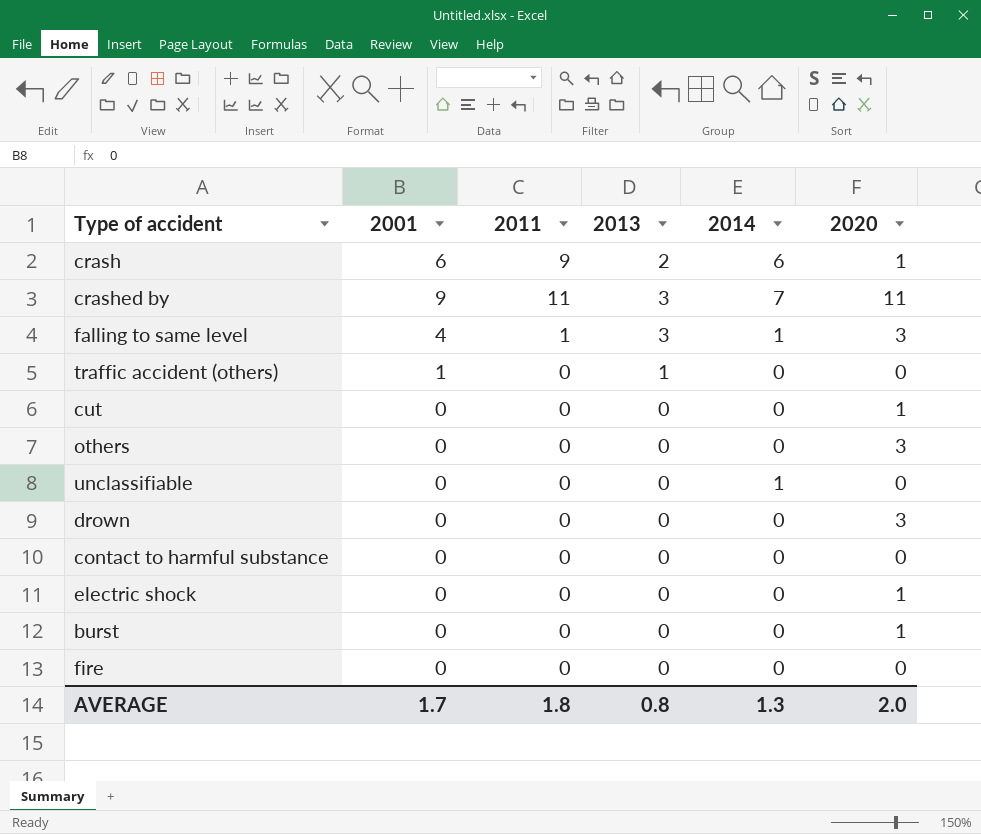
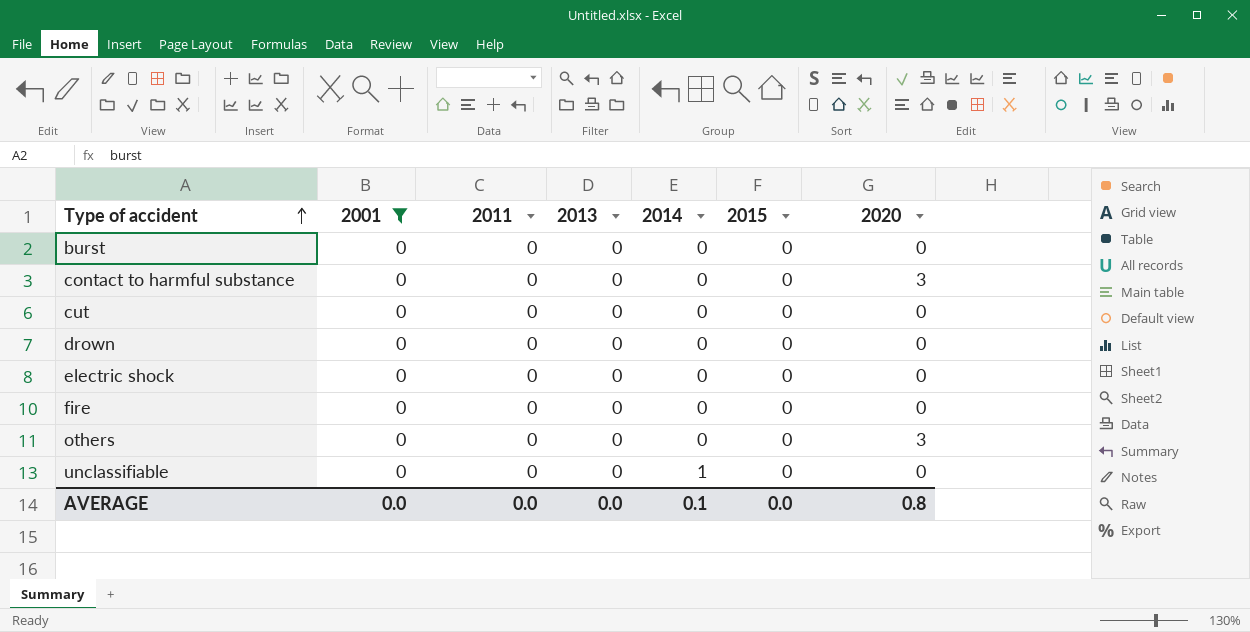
filter: none -> 2001 = 0
row order: none -> Type of accident ascending
column 2015 | position: none -> 6
burst | 2020: 1 -> 0
contact to harmful substance | 2020: 0 -> 3
cut | 2020: 1 -> 0
drown | 2020: 3 -> 0
electric shock | 2020: 1 -> 0
AVERAGE | 2001: 1.7 -> 0.0
AVERAGE | 2011: 1.8 -> 0.0
AVERAGE | 2013: 0.8 -> 0.0
AVERAGE | 2014: 1.3 -> 0.1
AVERAGE | 2020: 2.0 -> 0.8

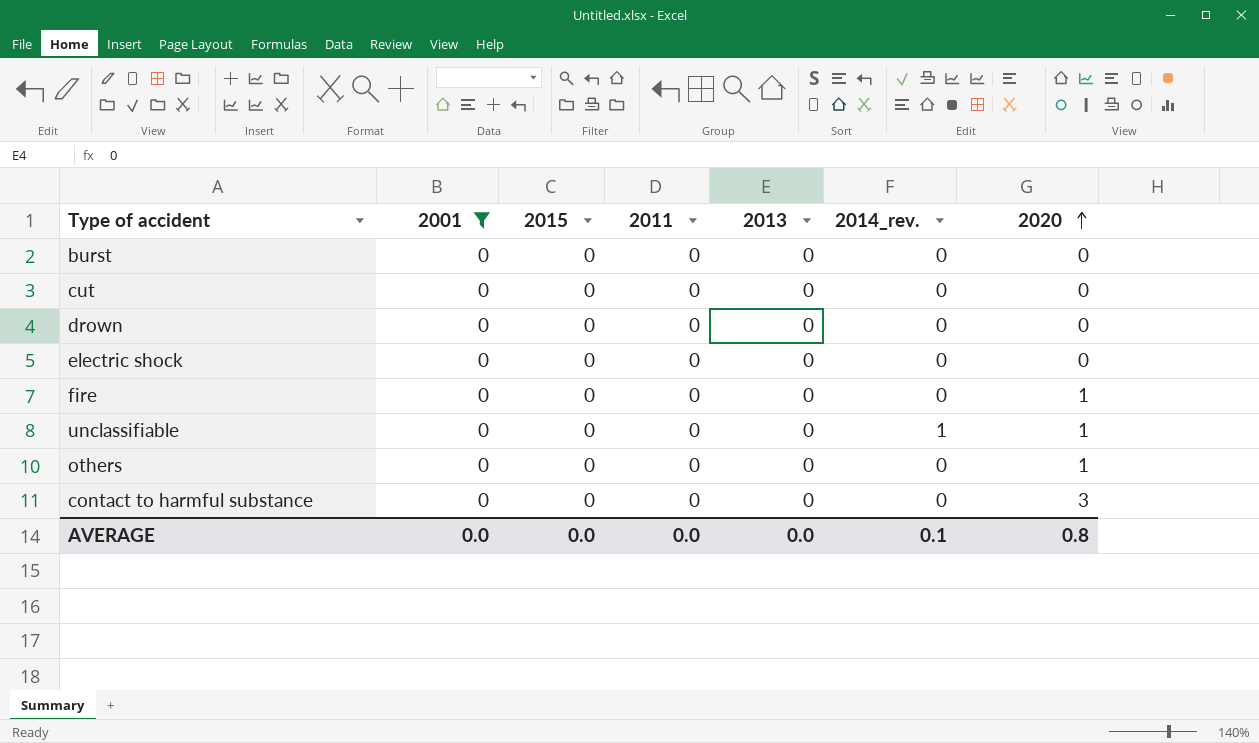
row order: Type of accident ascending -> 2020 ascending
column 2015 | position: 6 -> 3
column name: 2014 -> 2014_rev.
fire | 2020: 0 -> 1
unclassifiable | 2020: 0 -> 1
others | 2020: 3 -> 1

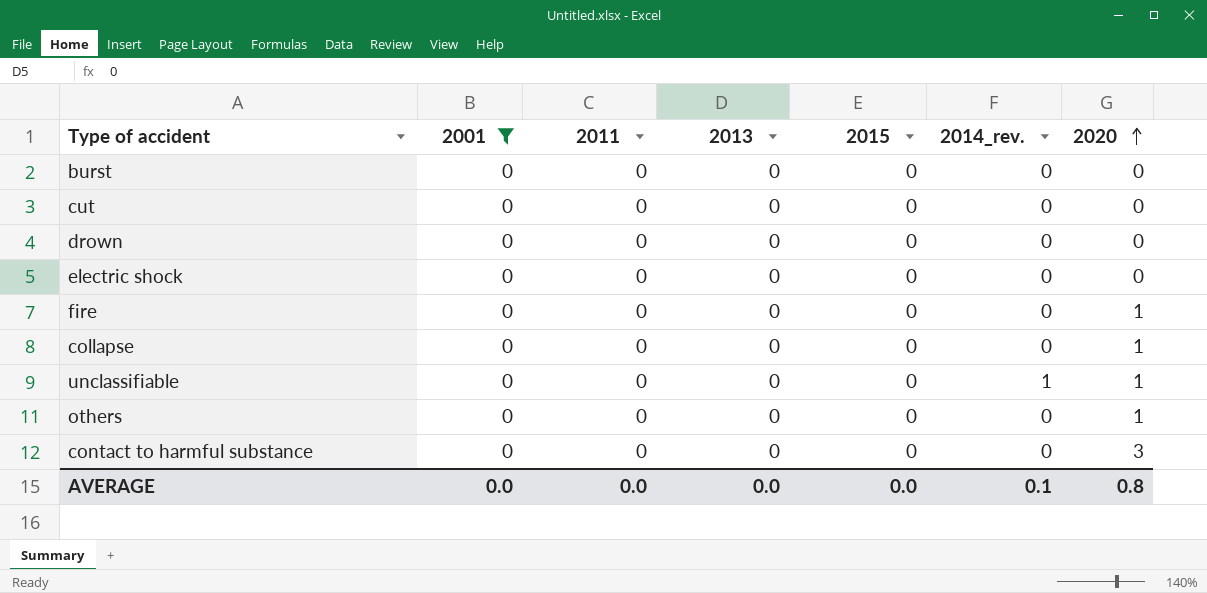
column 2015 | position: 3 -> 5
row collapse: none -> 0 | 0 | 0 | 0 | 0 | 1

